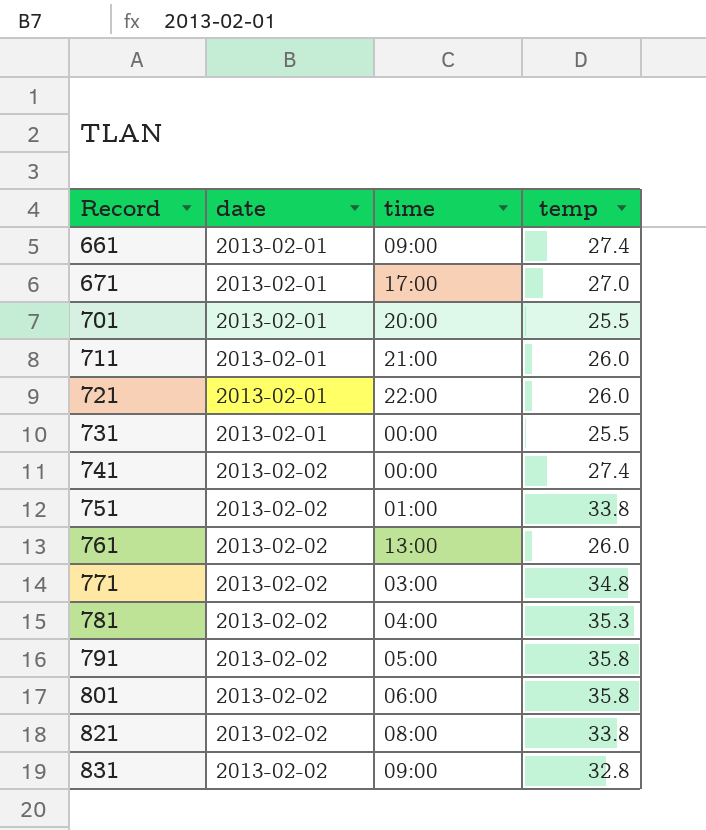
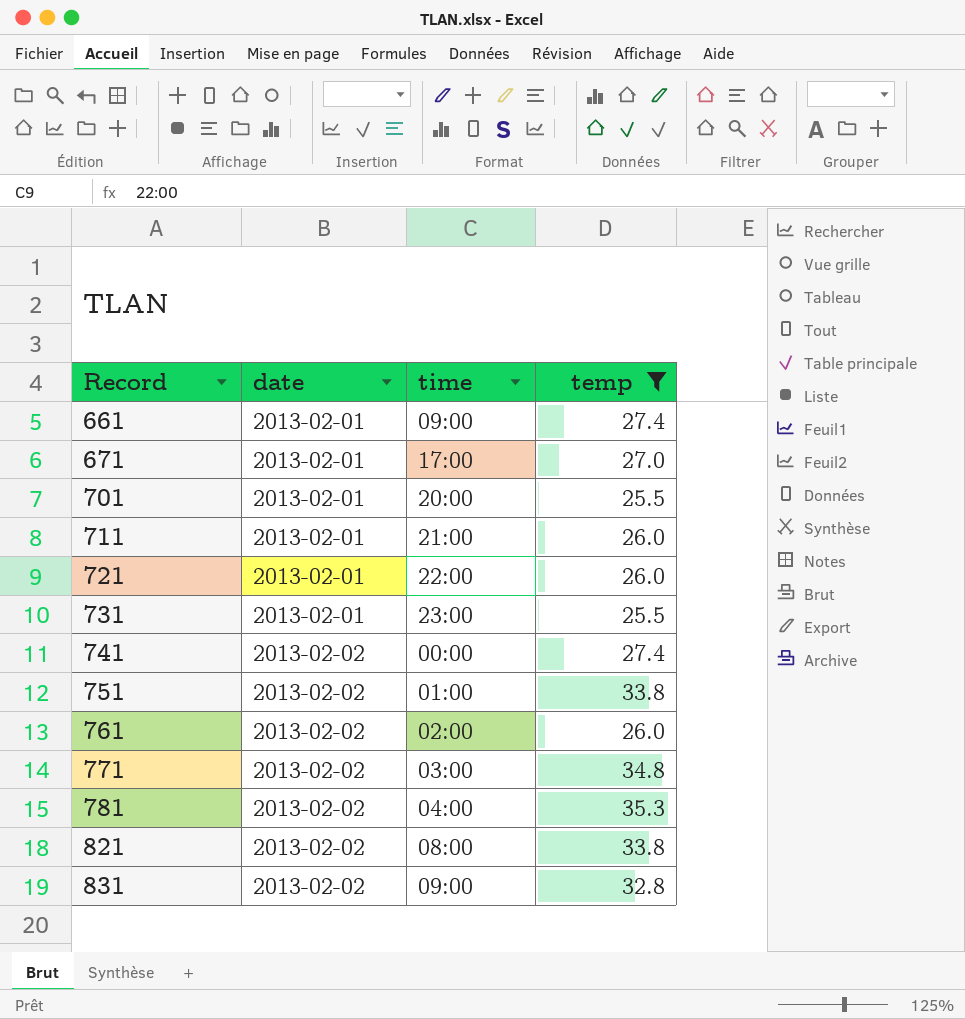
filter: none -> temp != 35.8
731 | time: 00:00 -> 23:00
761 | time: 13:00 -> 02:00

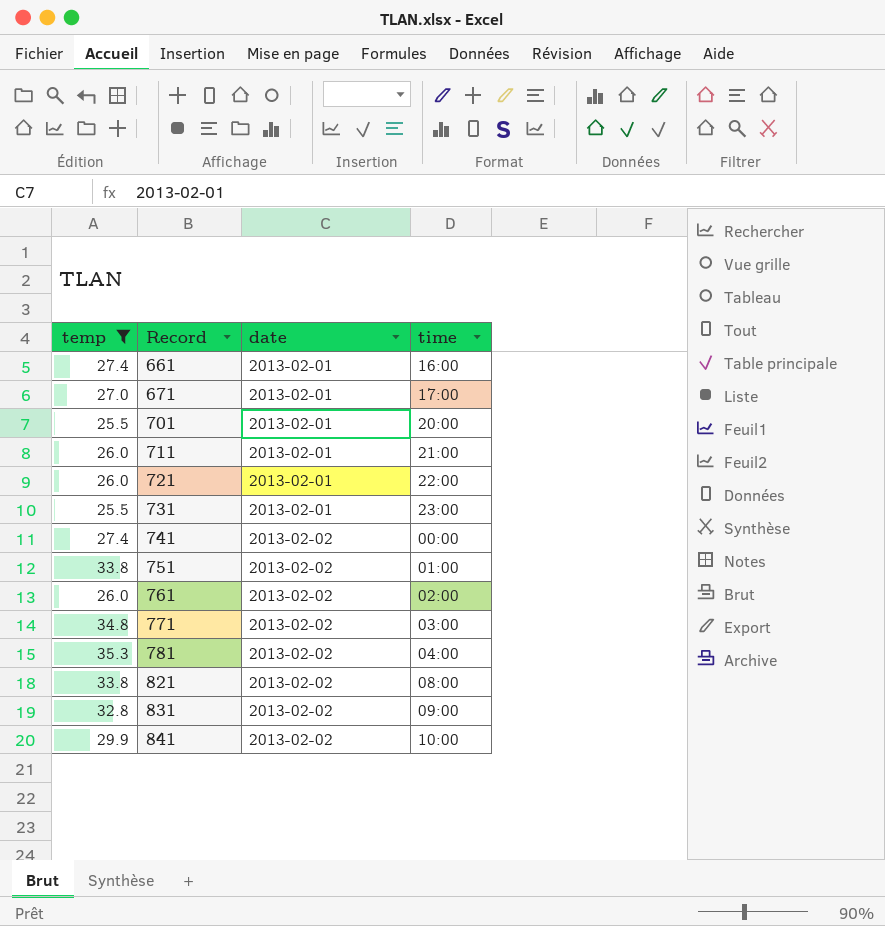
column temp | position: 4 -> 1
661 | time: 09:00 -> 16:00
row 841: none -> 29.9 | 2013-02-02 | 10:00

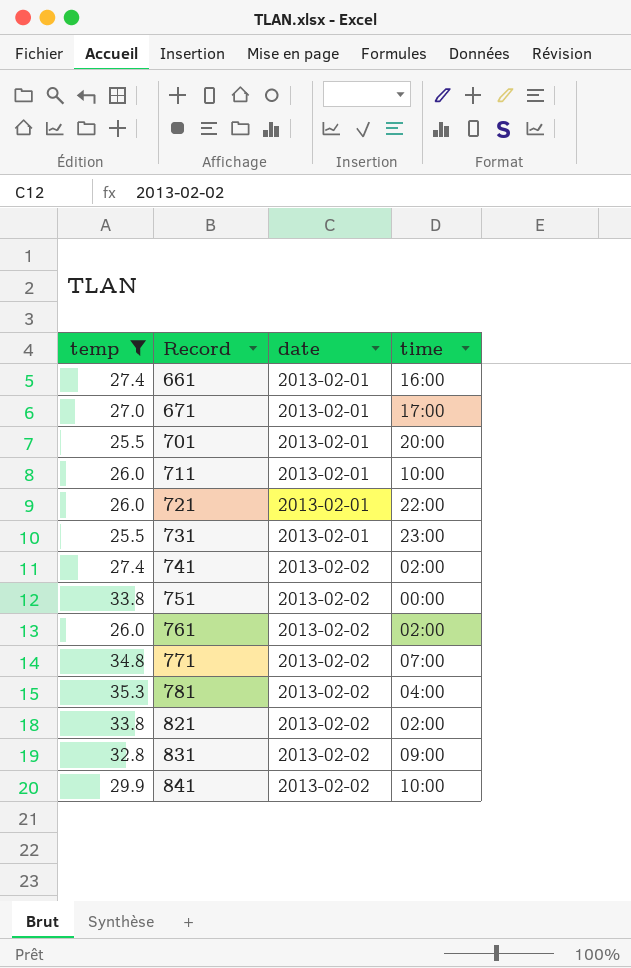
711 | time: 21:00 -> 10:00
741 | time: 00:00 -> 02:00
751 | time: 01:00 -> 00:00
771 | time: 03:00 -> 07:00
821 | time: 08:00 -> 02:00

